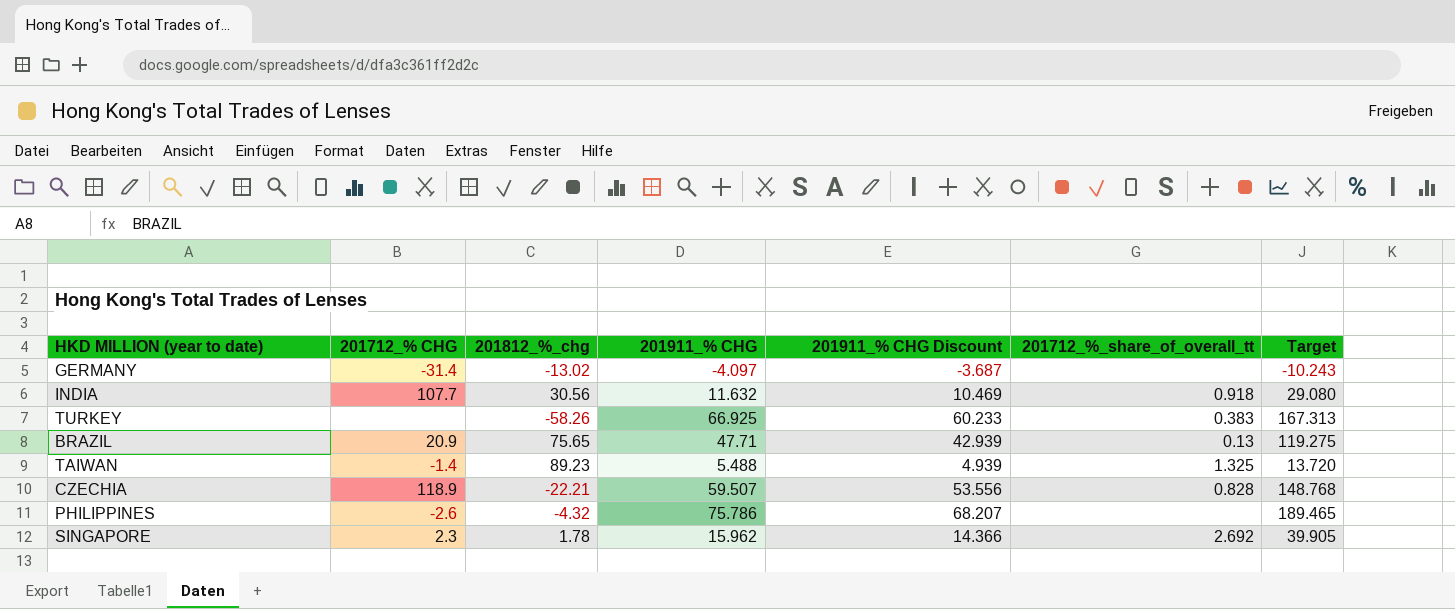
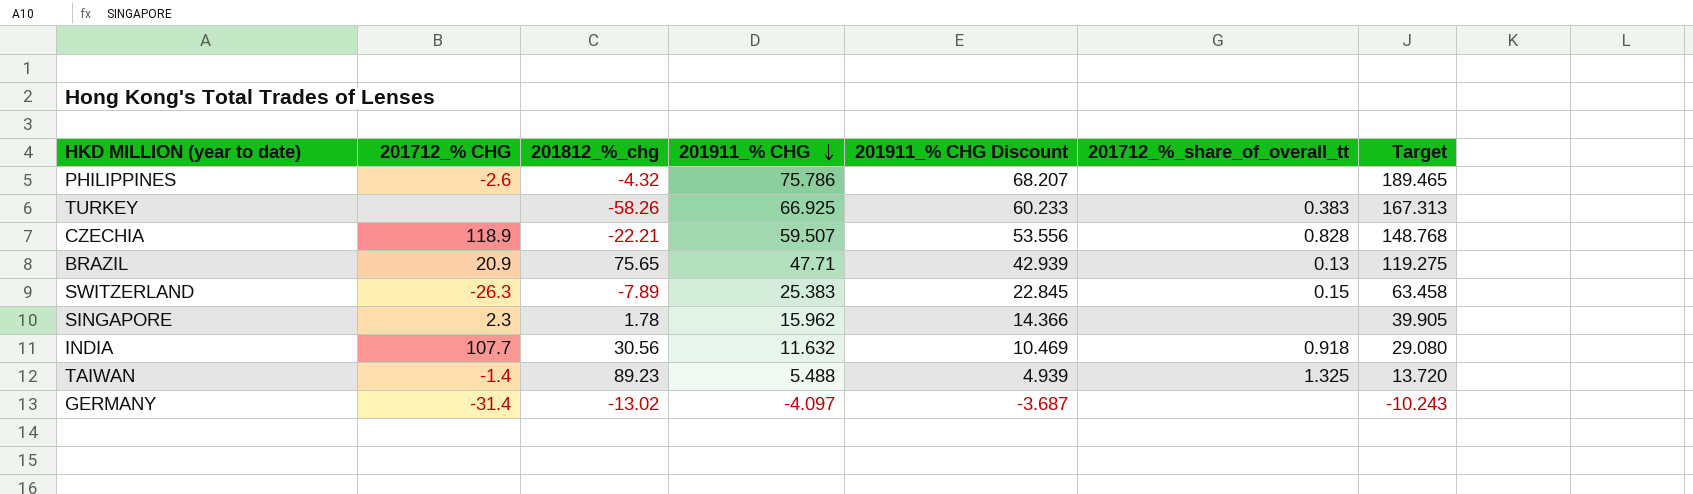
row order: none -> 201911_% CHG descending
row SWITZERLAND: none -> -26.3 | -7.89 | 25.383 | 22.845 | 0.15 | 63.458
SINGAPORE | 201712_%_share_of_overall_tt: 2.692 -> none

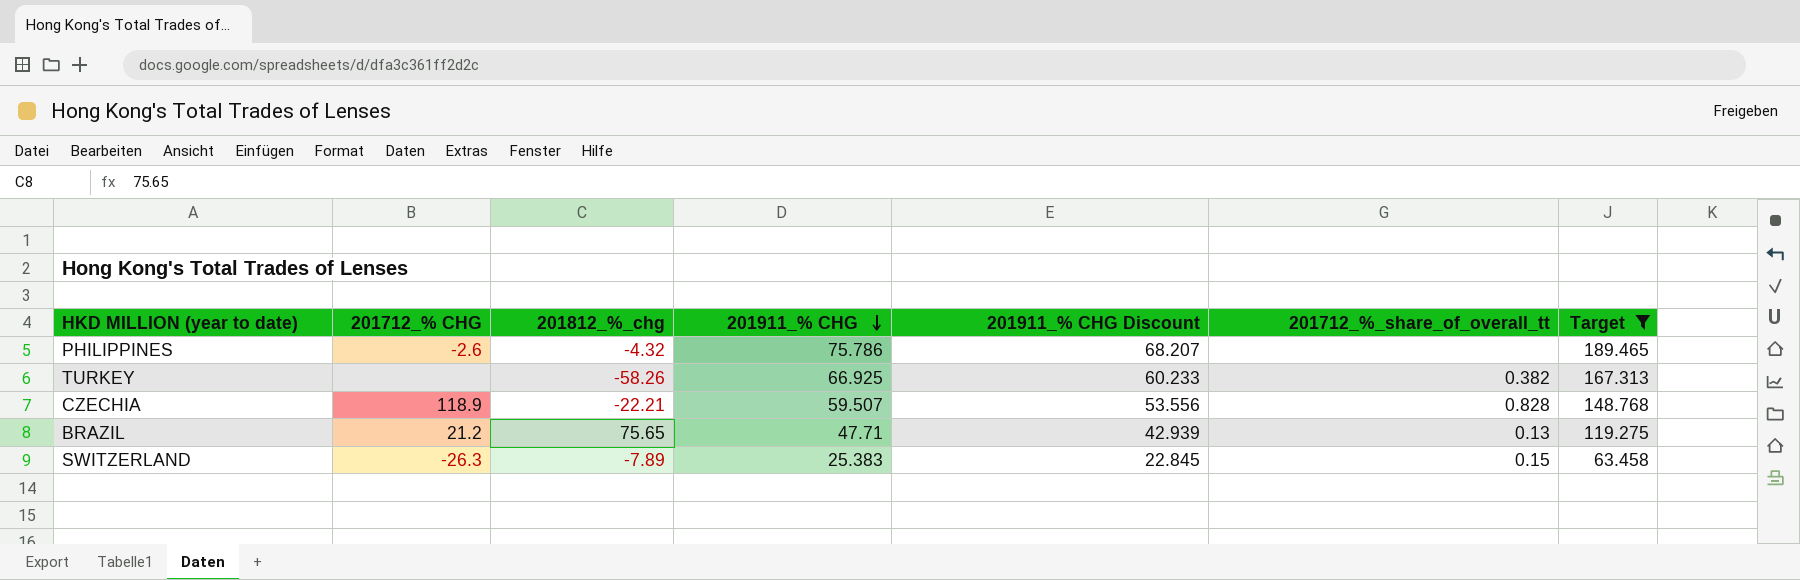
filter: none -> Target >= 63.458
TURKEY | 201712_%_share_of_overall_tt: 0.383 -> 0.382
BRAZIL | 201712_% CHG: 20.9 -> 21.2

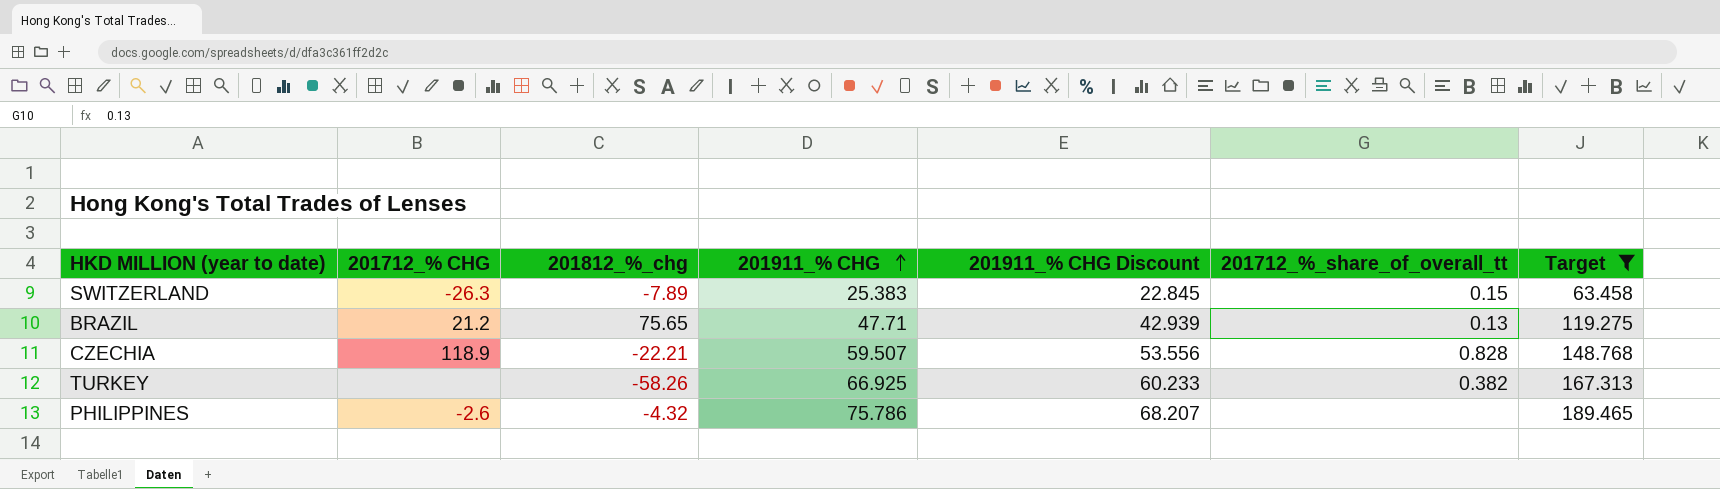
row order: 201911_% CHG descending -> 201911_% CHG ascending

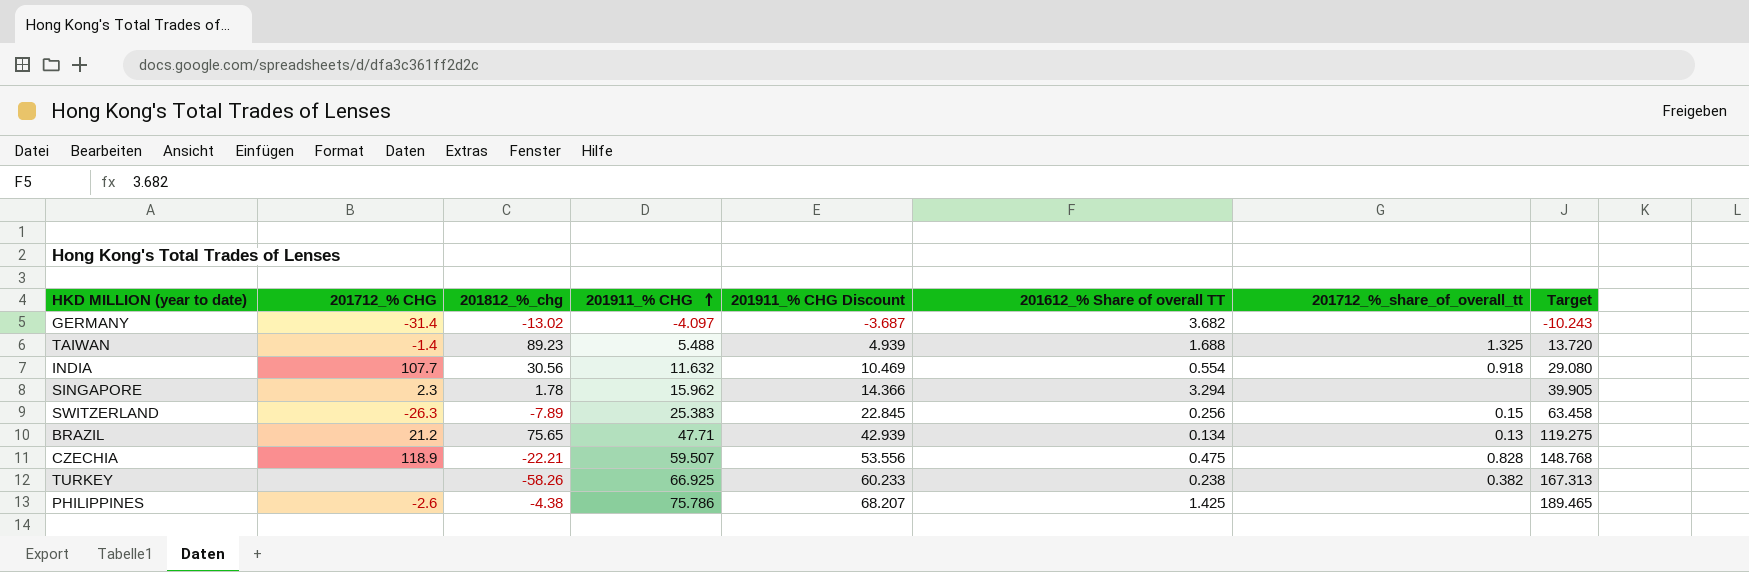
filter: Target >= 63.458 -> none
column 201612_% Share of overall TT | position: none -> 6
PHILIPPINES | 201812_%_chg: -4.32 -> -4.38

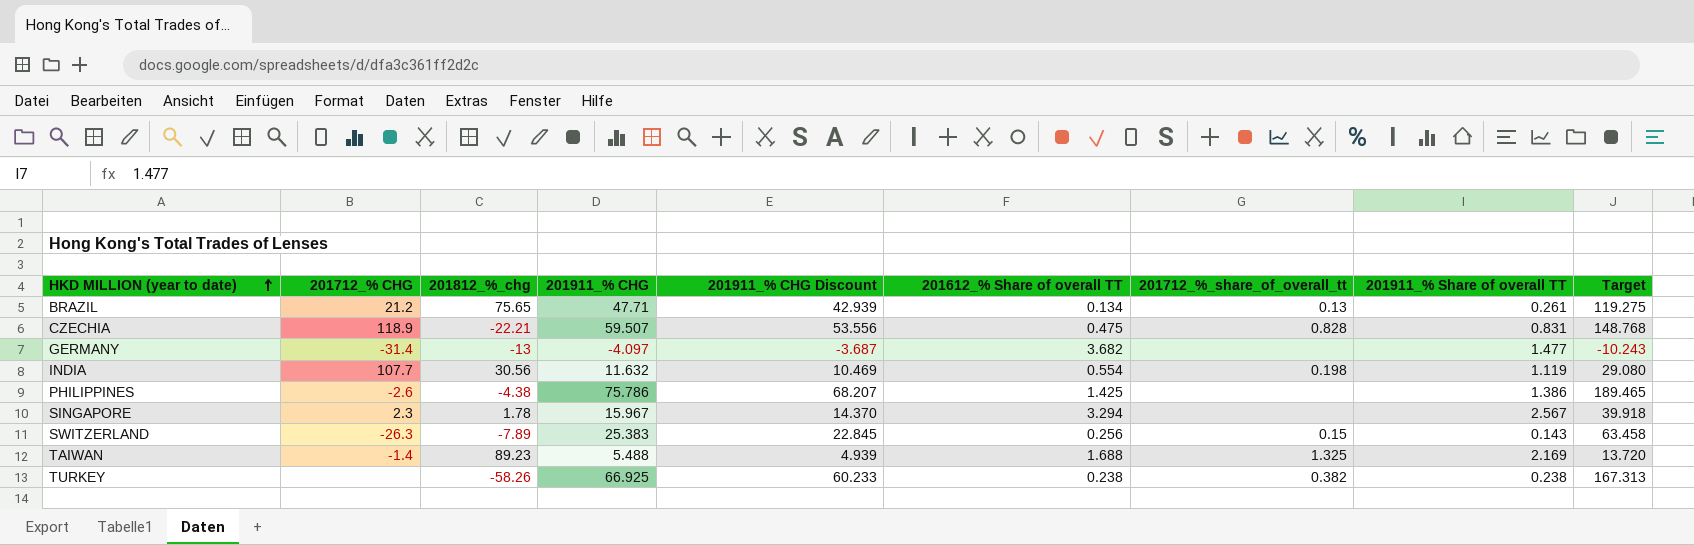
row order: 201911_% CHG ascending -> HKD MILLION (year to date) ascending
column 201911_% Share of overall TT | position: none -> 8
GERMANY | 201812_%_chg: -13.02 -> -13
INDIA | 201712_%_share_of_overall_tt: 0.918 -> 0.198
SINGAPORE | 201911_% CHG: 15.962 -> 15.967
SINGAPORE | 201911_% CHG Discount: 14.366 -> 14.370
SINGAPORE | Target: 39.905 -> 39.918

